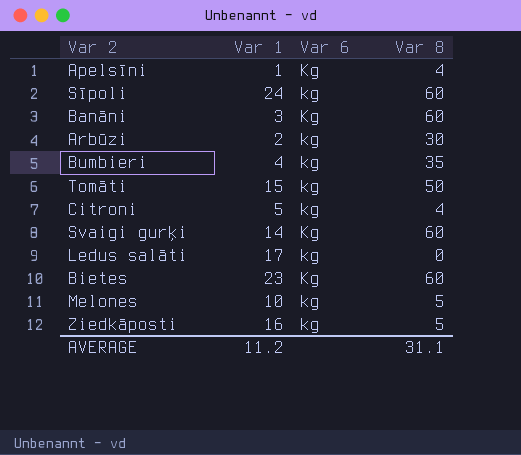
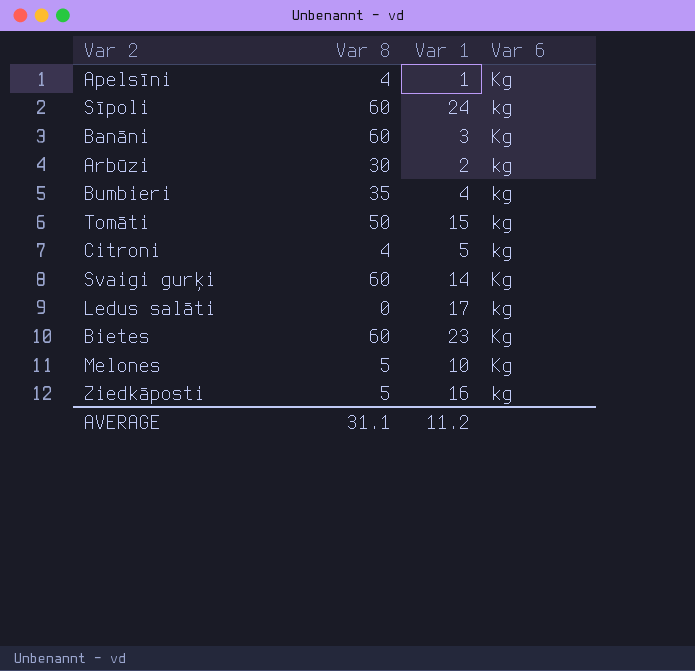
column Var 8 | position: 4 -> 2
Melones | Var 6: kg -> Kg

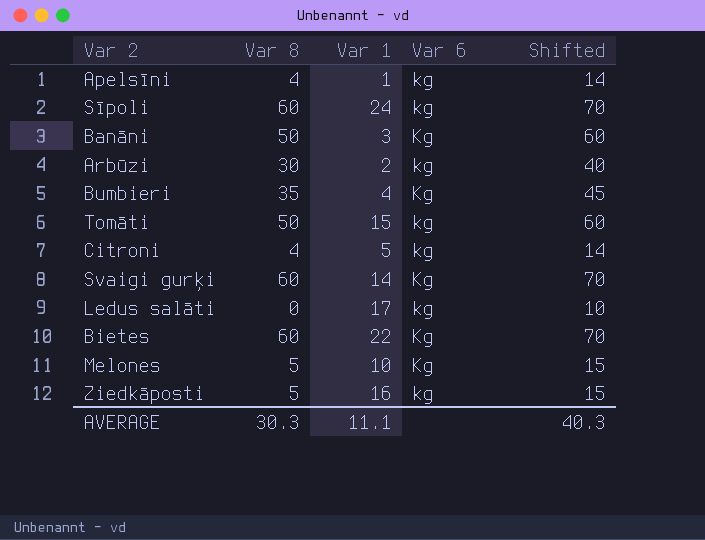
column Shifted | formula: none -> [Var 8] + 10
Apelsīni | Var 6: Kg -> kg
Banāni | Var 8: 60 -> 50
Bumbieri | Var 6: kg -> Kg
Bietes | Var 1: 23 -> 22
AVERAGE | Var 8: 31.1 -> 30.3
AVERAGE | Var 1: 11.2 -> 11.1

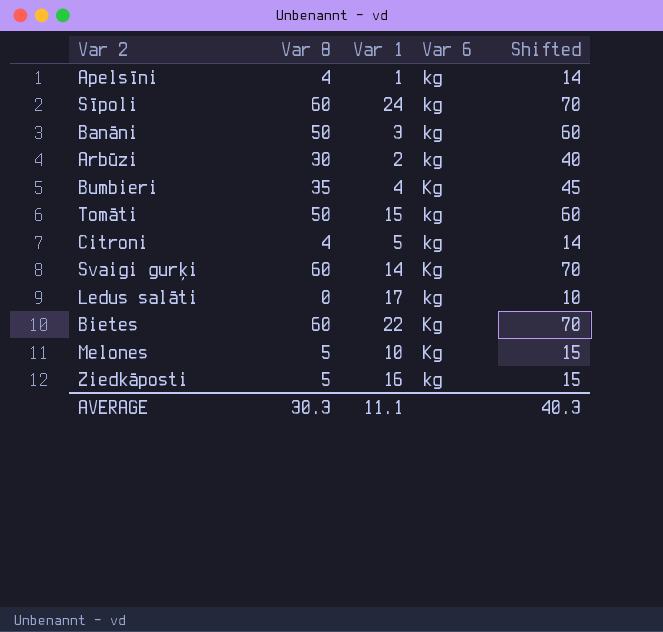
Banāni | Var 6: Kg -> kg

